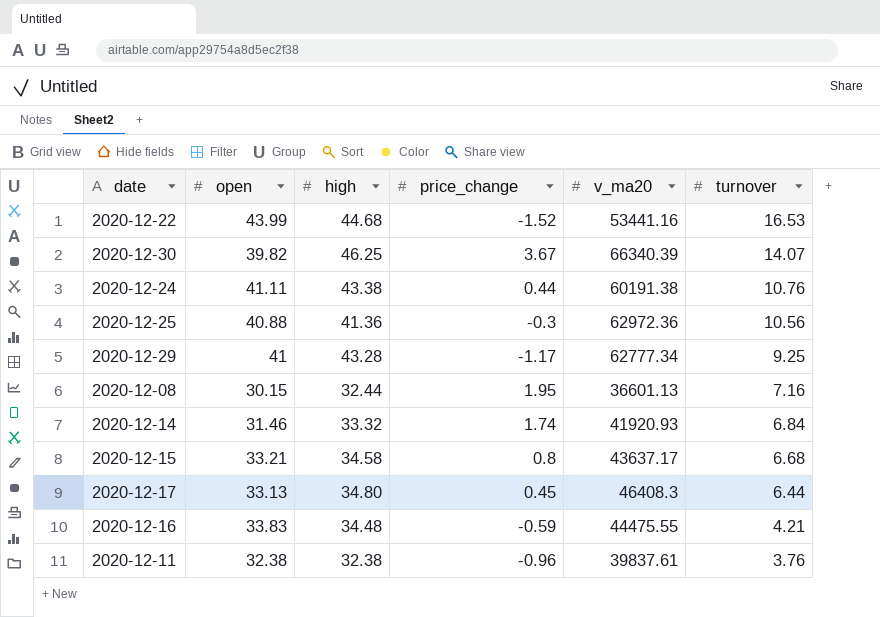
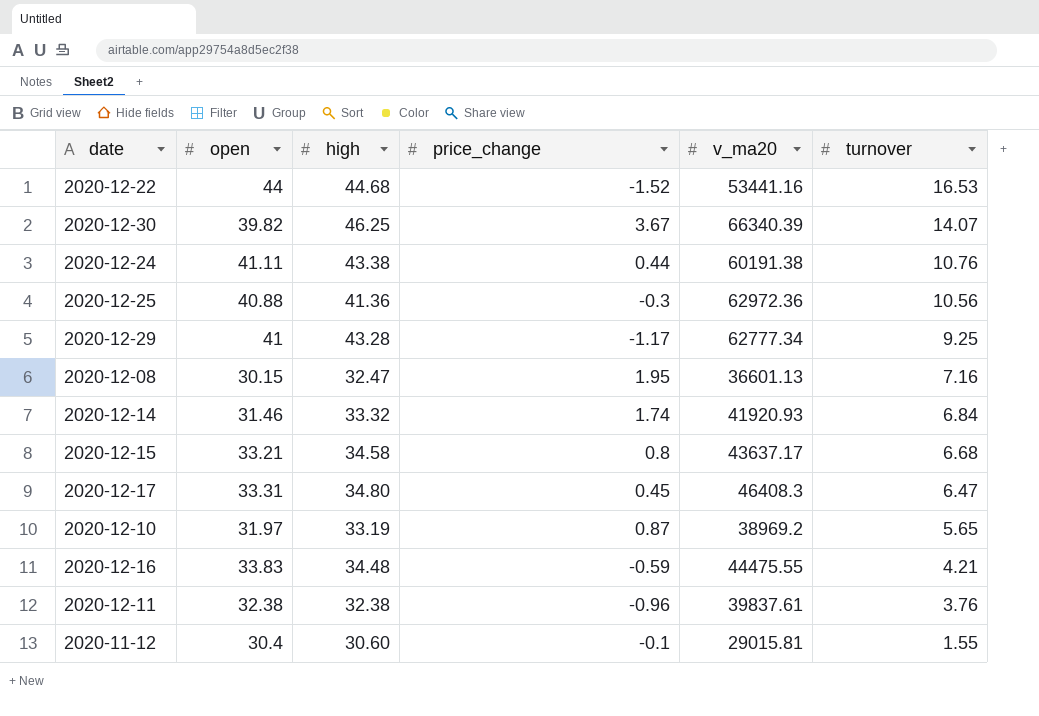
2020-12-22 | open: 43.99 -> 44
2020-12-08 | high: 32.44 -> 32.47
2020-12-17 | open: 33.13 -> 33.31
2020-12-17 | turnover: 6.44 -> 6.47
row 2020-12-10: none -> 31.97 | 33.19 | 0.87 | 38969.2 | 5.65
row 2020-11-12: none -> 30.4 | 30.60 | -0.1 | 29015.81 | 1.55

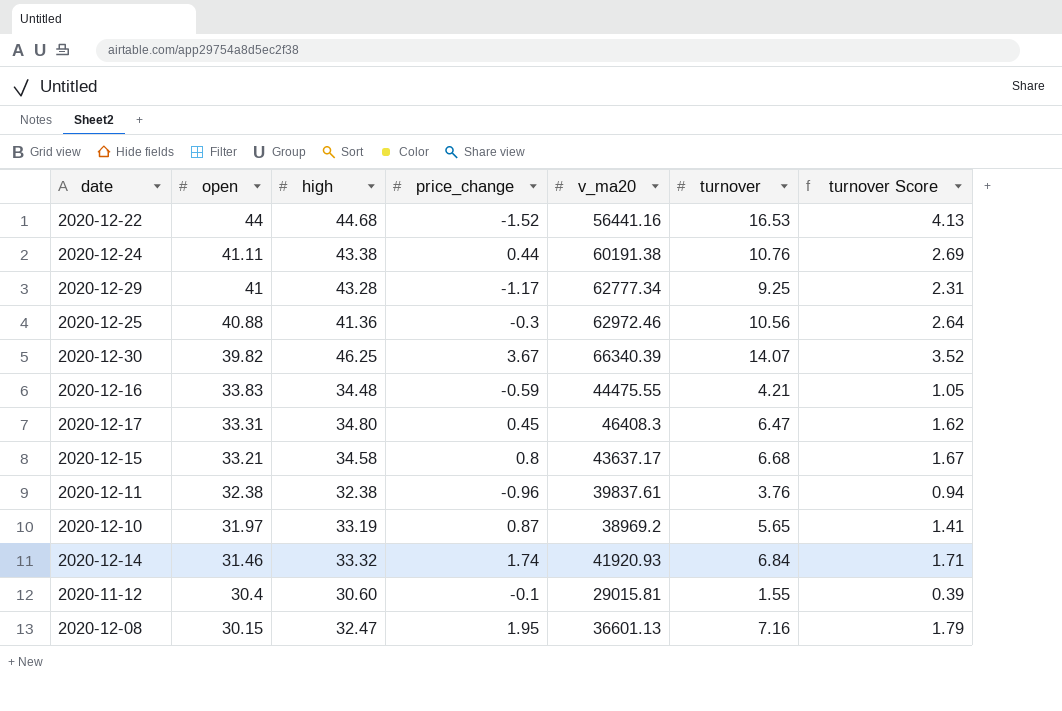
row order: turnover descending -> open descending
column turnover Score | formula: none -> [turnover] * 0.25
2020-12-22 | v_ma20: 53441.16 -> 56441.16
2020-12-25 | v_ma20: 62972.36 -> 62972.46

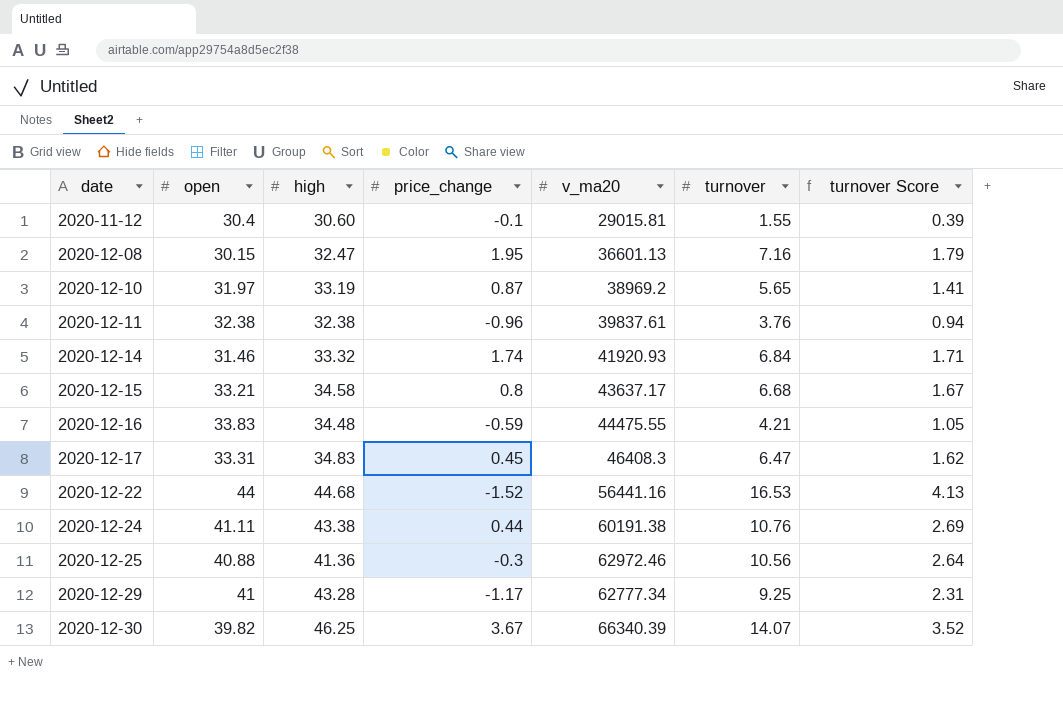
row order: open descending -> date ascending
2020-12-17 | high: 34.80 -> 34.83

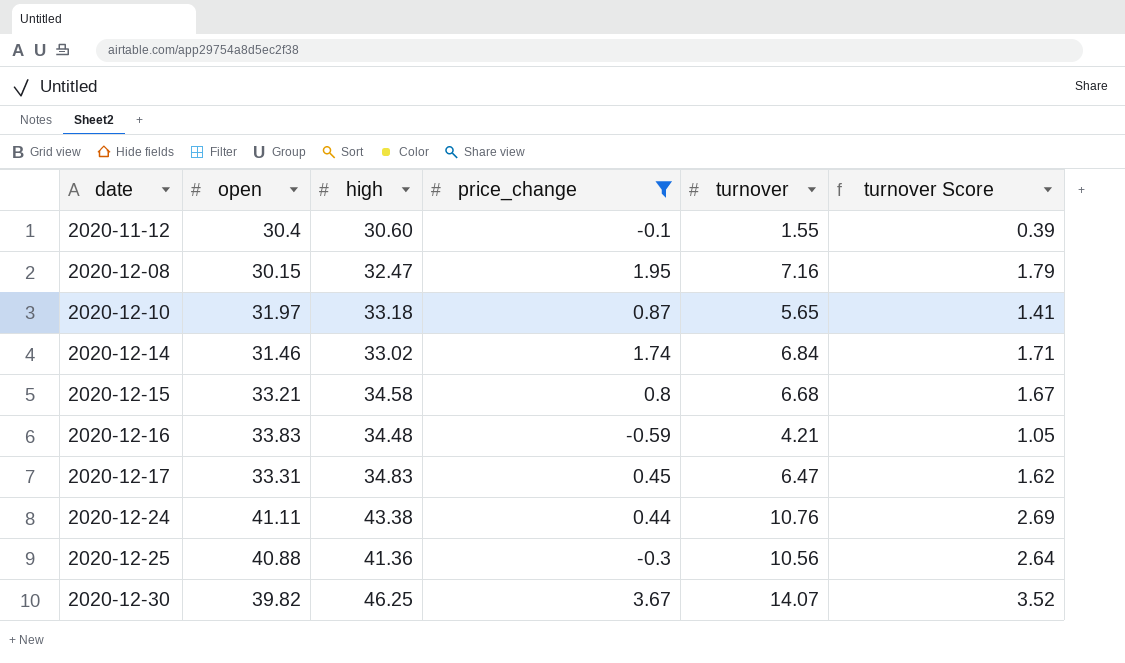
filter: none -> price_change >= -0.59
column v_ma20 | position: 5 -> none
2020-12-10 | high: 33.19 -> 33.18
2020-12-14 | high: 33.32 -> 33.02

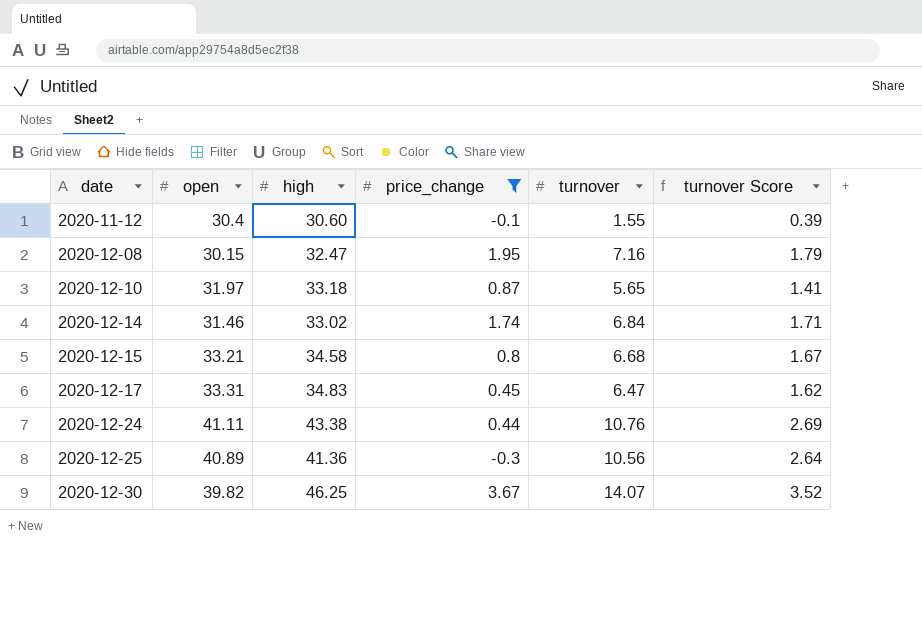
row 2020-12-16: 33.83 | 34.48 | -0.59 | 4.21 | 1.05 -> none
2020-12-25 | open: 40.88 -> 40.89

